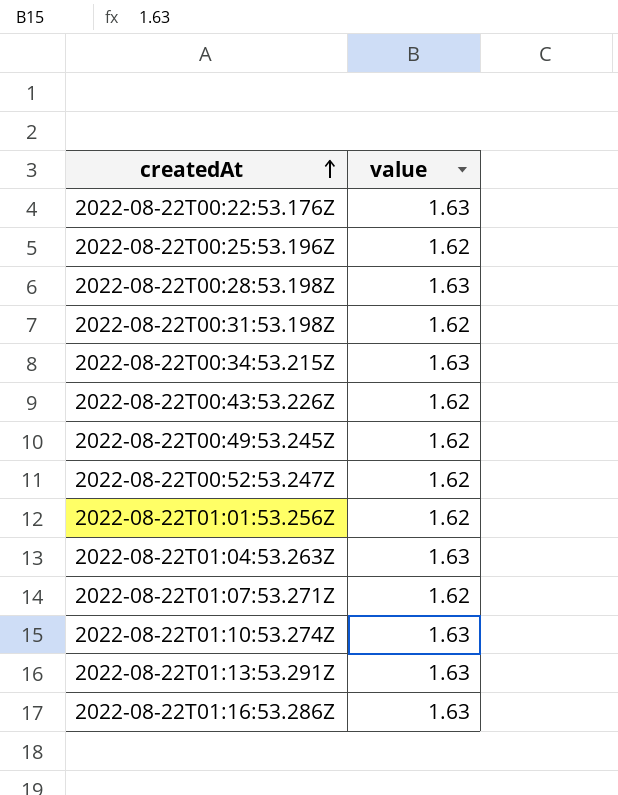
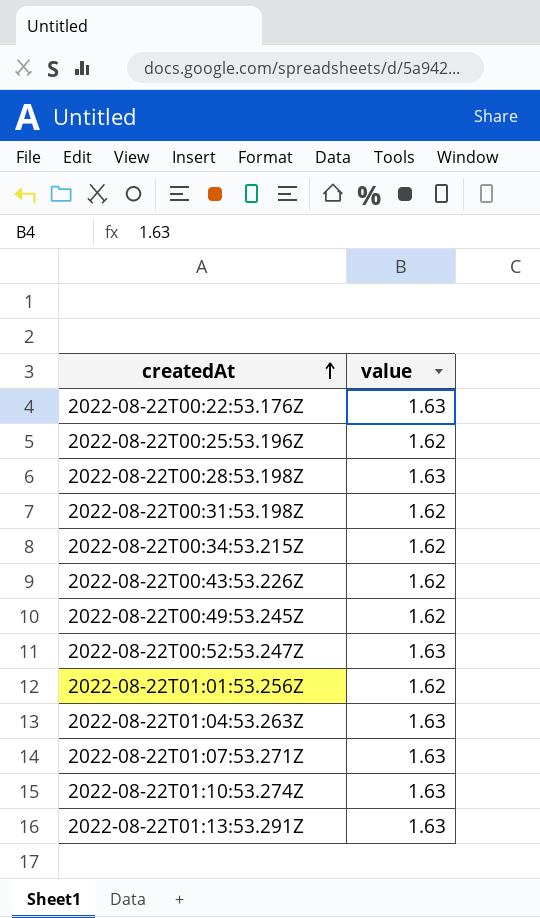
row 2022-08-22T01:16:53.286Z: 1.63 -> none
2022-08-22T00:34:53.215Z | value: 1.63 -> 1.62
2022-08-22T00:52:53.247Z | value: 1.62 -> 1.63
2022-08-22T01:07:53.271Z | value: 1.62 -> 1.63

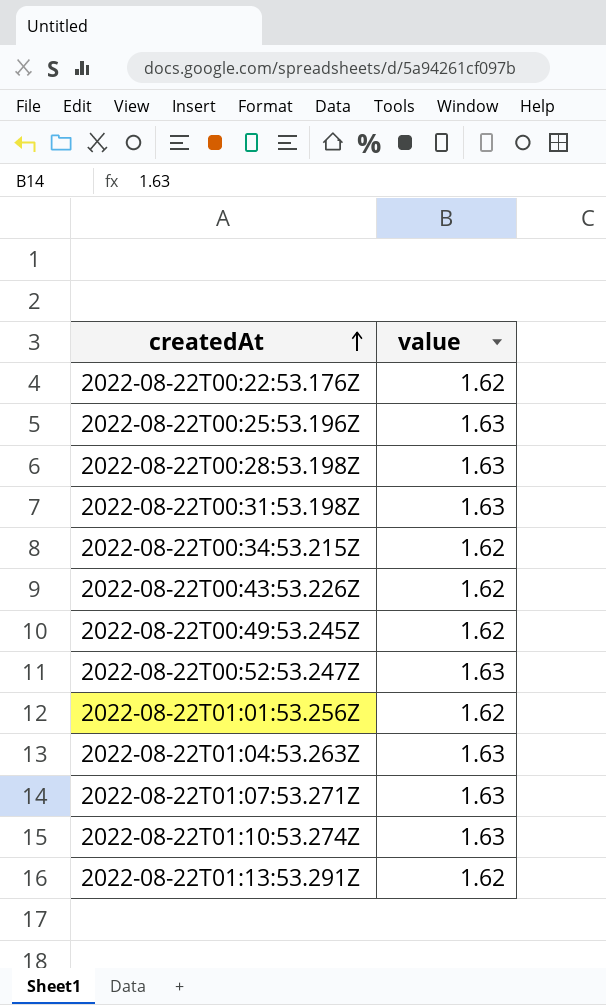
2022-08-22T00:22:53.176Z | value: 1.63 -> 1.62
2022-08-22T00:25:53.196Z | value: 1.62 -> 1.63
2022-08-22T00:31:53.198Z | value: 1.62 -> 1.63
2022-08-22T01:13:53.291Z | value: 1.63 -> 1.62

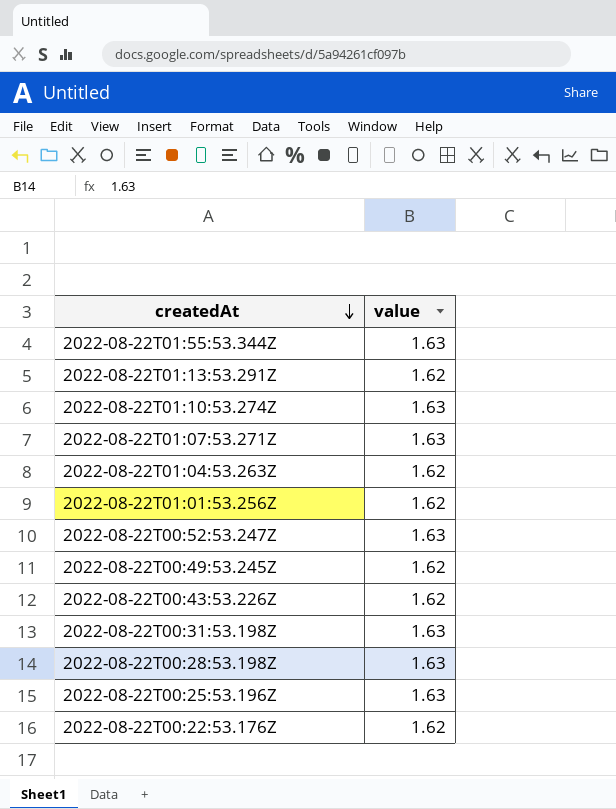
row order: createdAt ascending -> createdAt descending
row 2022-08-22T00:34:53.215Z: 1.62 -> none
row 2022-08-22T01:55:53.344Z: none -> 1.63
2022-08-22T01:04:53.263Z | value: 1.63 -> 1.62

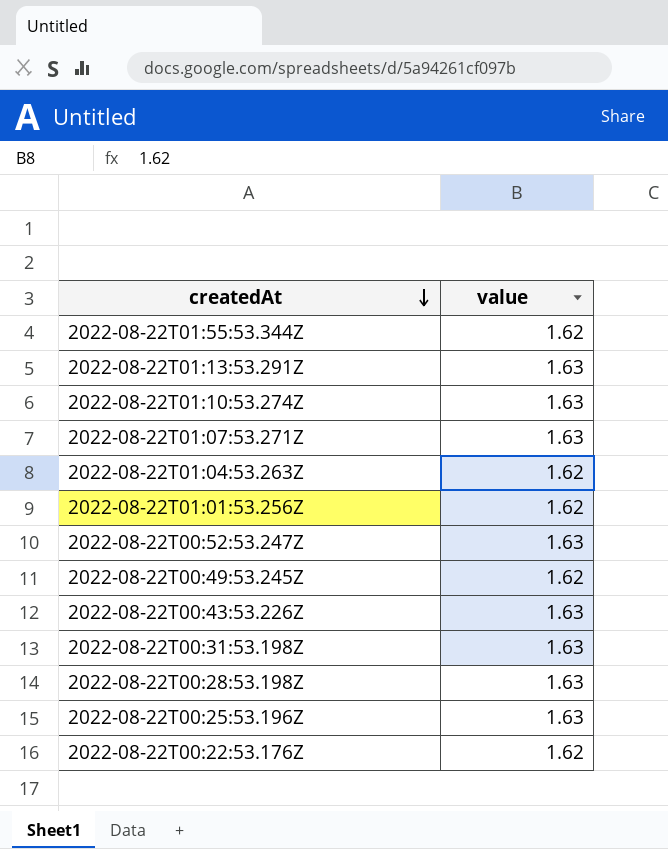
2022-08-22T01:55:53.344Z | value: 1.63 -> 1.62
2022-08-22T01:13:53.291Z | value: 1.62 -> 1.63
2022-08-22T00:43:53.226Z | value: 1.62 -> 1.63

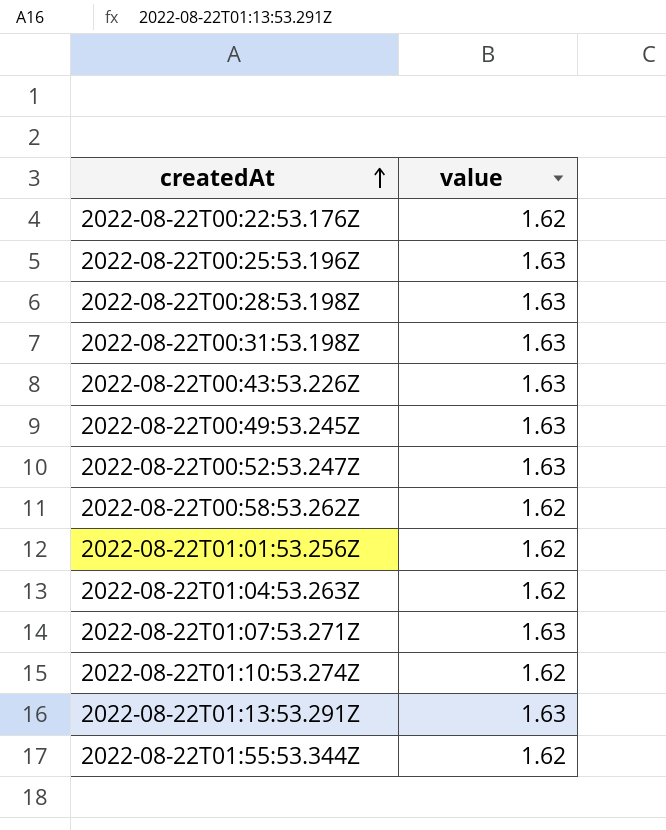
row order: createdAt descending -> createdAt ascending
2022-08-22T00:49:53.245Z | value: 1.62 -> 1.63
row 2022-08-22T00:58:53.262Z: none -> 1.62
2022-08-22T01:10:53.274Z | value: 1.63 -> 1.62

